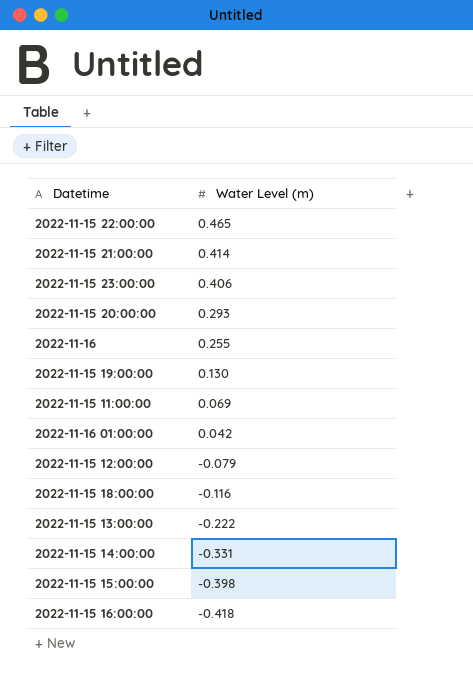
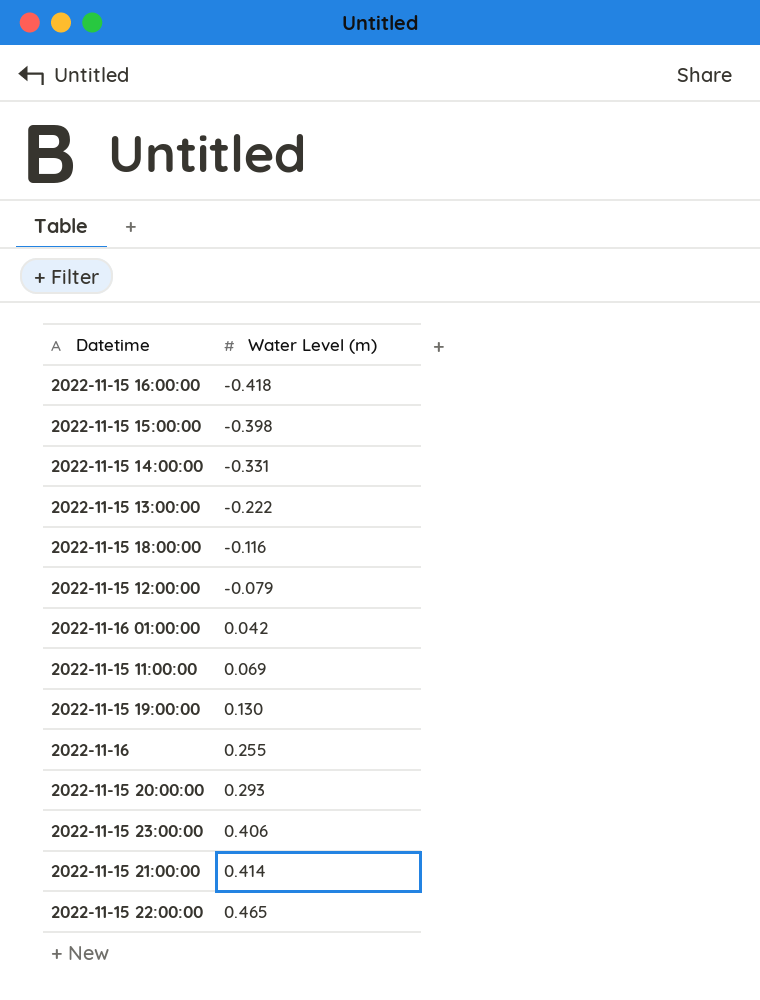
row order: Water Level (m) descending -> Water Level (m) ascending

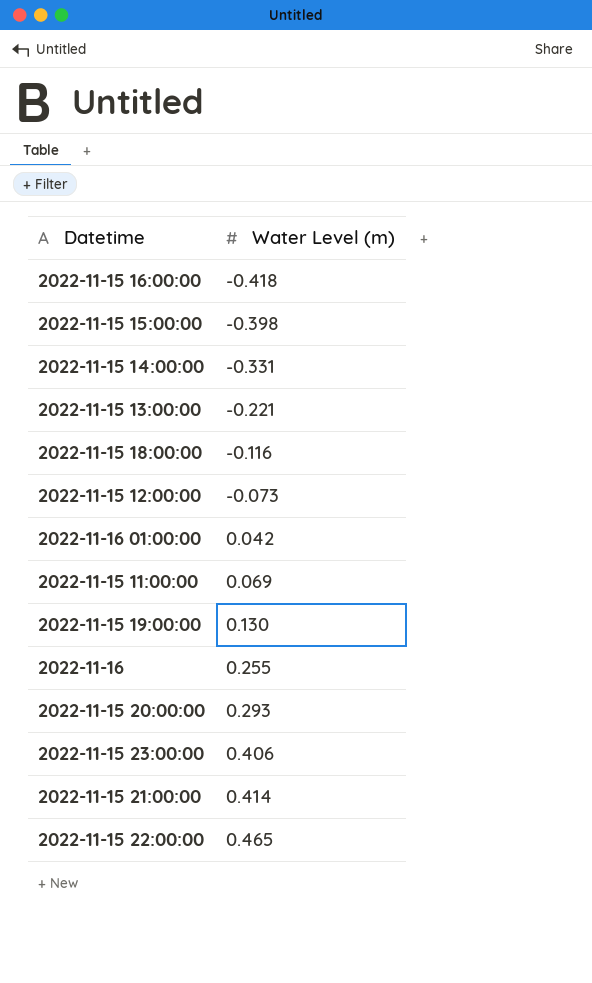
2022-11-15 13:00:00 | Water Level (m): -0.222 -> -0.221
2022-11-15 12:00:00 | Water Level (m): -0.079 -> -0.073

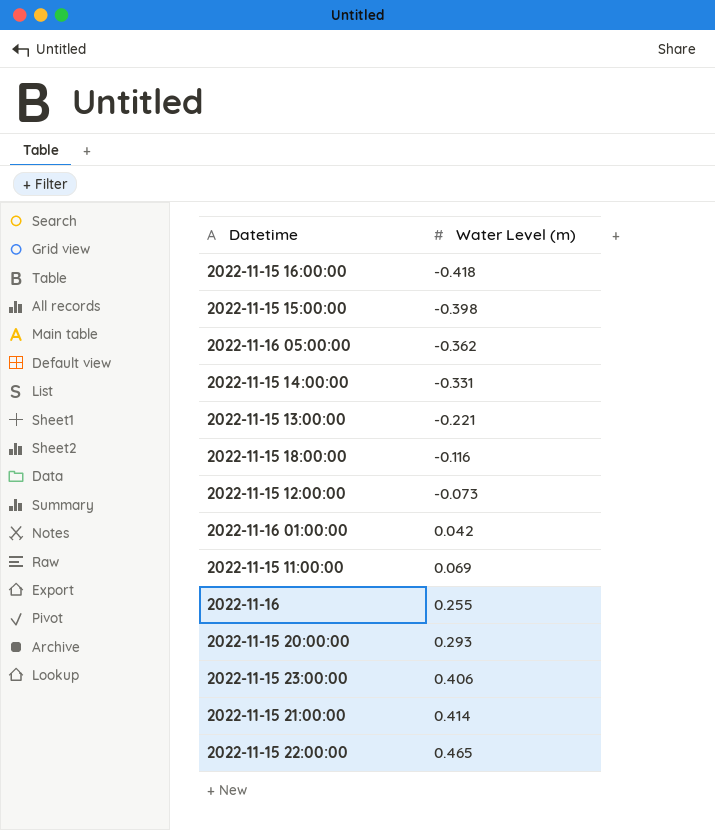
row 2022-11-15 19:00:00: 0.130 -> none
row 2022-11-16 05:00:00: none -> -0.362

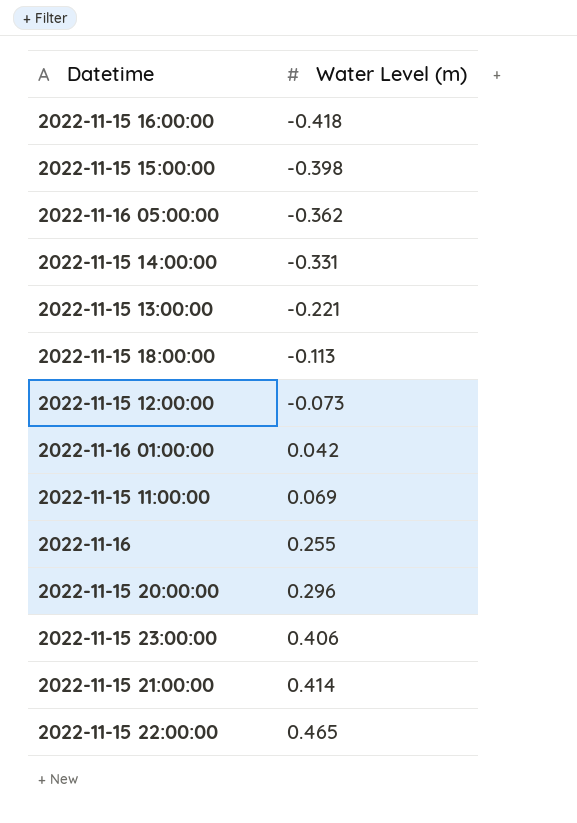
2022-11-15 18:00:00 | Water Level (m): -0.116 -> -0.113
2022-11-15 20:00:00 | Water Level (m): 0.293 -> 0.296

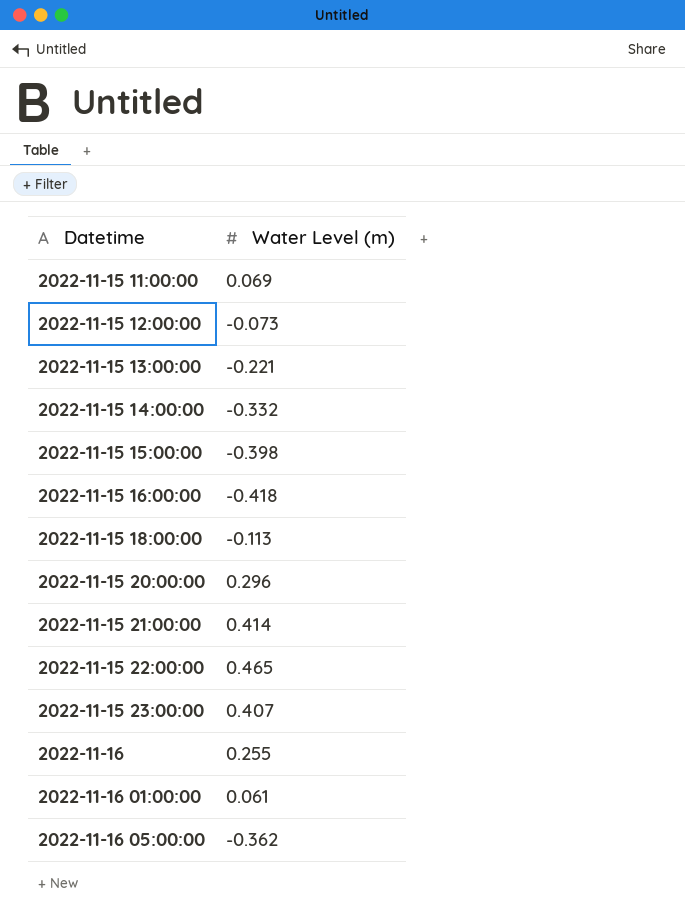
row order: Water Level (m) ascending -> Datetime ascending
2022-11-15 14:00:00 | Water Level (m): -0.331 -> -0.332
2022-11-15 23:00:00 | Water Level (m): 0.406 -> 0.407
2022-11-16 01:00:00 | Water Level (m): 0.042 -> 0.061

